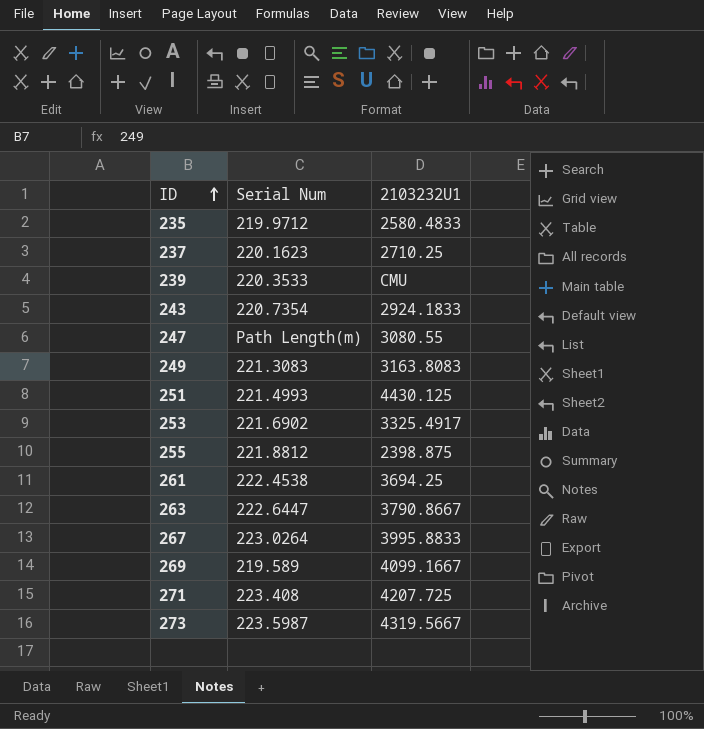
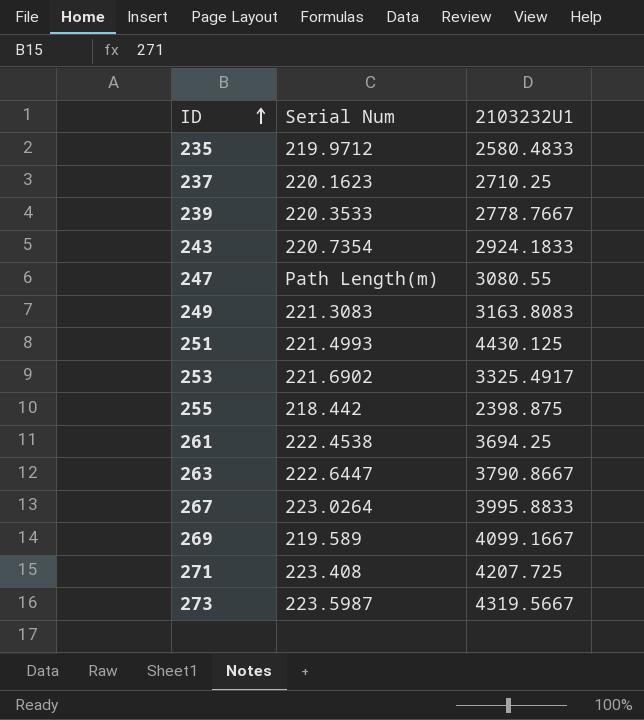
239 | 2103232U1: CMU -> 2778.7667
255 | Serial Num: 221.8812 -> 218.442

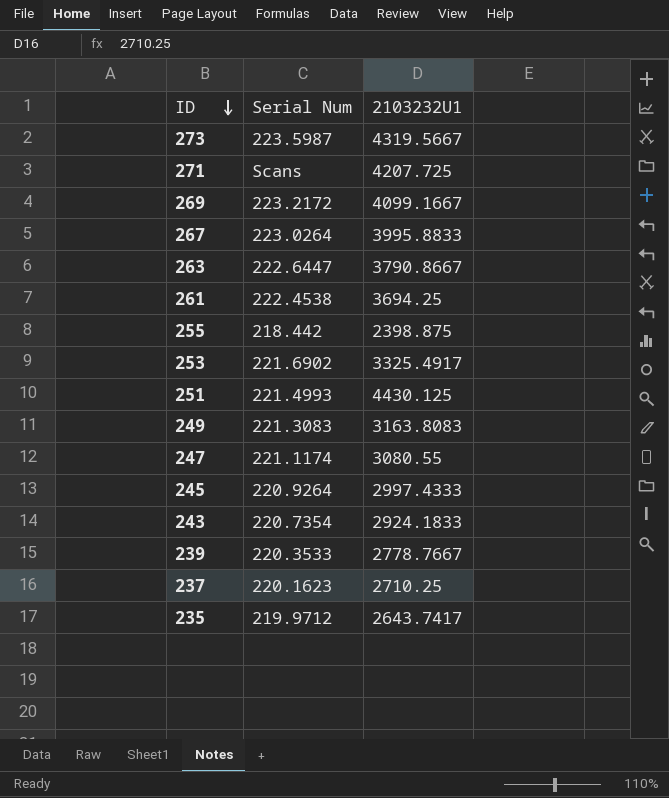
row order: ID ascending -> ID descending
271 | Serial Num: 223.408 -> Scans
269 | Serial Num: 219.589 -> 223.2172
247 | Serial Num: Path Length(m) -> 221.1174
row 245: none -> 220.9264 | 2997.4333
235 | 2103232U1: 2580.4833 -> 2643.7417

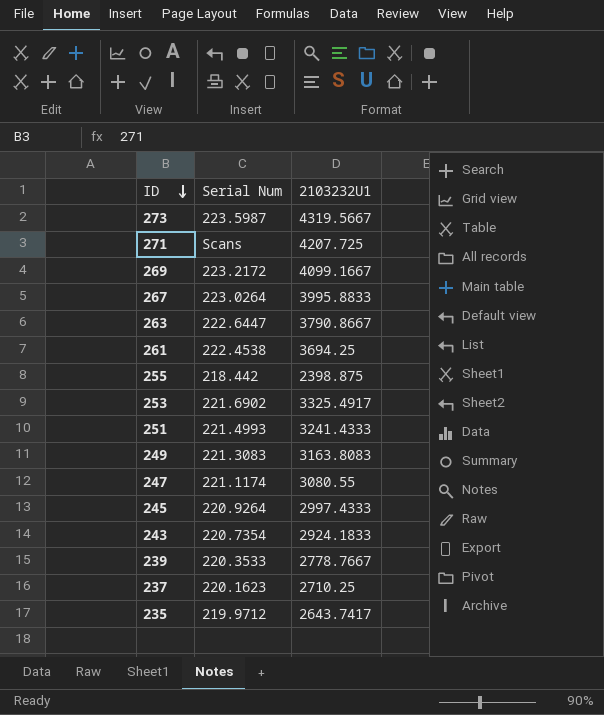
251 | 2103232U1: 4430.125 -> 3241.4333

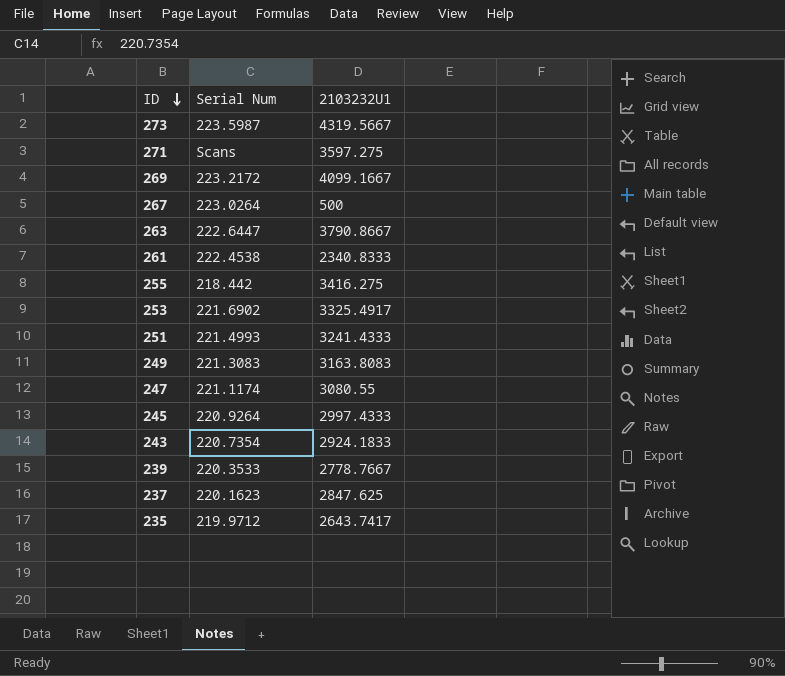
271 | 2103232U1: 4207.725 -> 3597.275
267 | 2103232U1: 3995.8833 -> 500
261 | 2103232U1: 3694.25 -> 2340.8333
255 | 2103232U1: 2398.875 -> 3416.275
237 | 2103232U1: 2710.25 -> 2847.625

